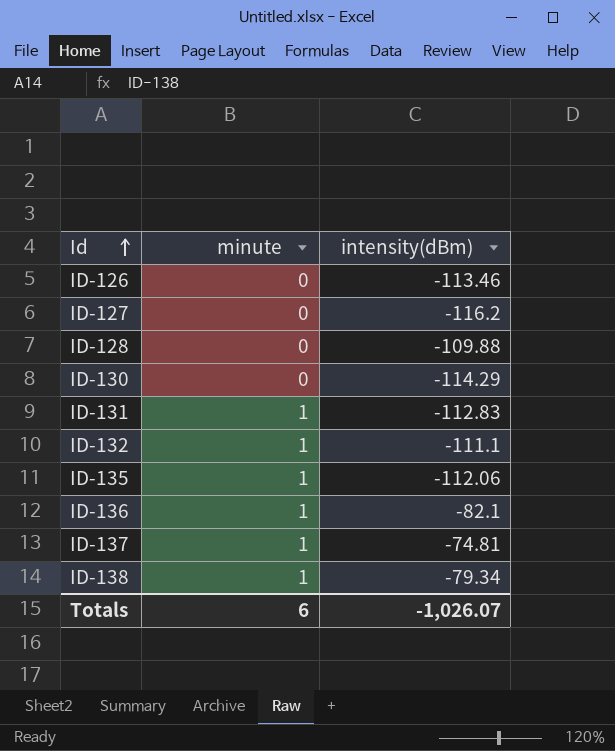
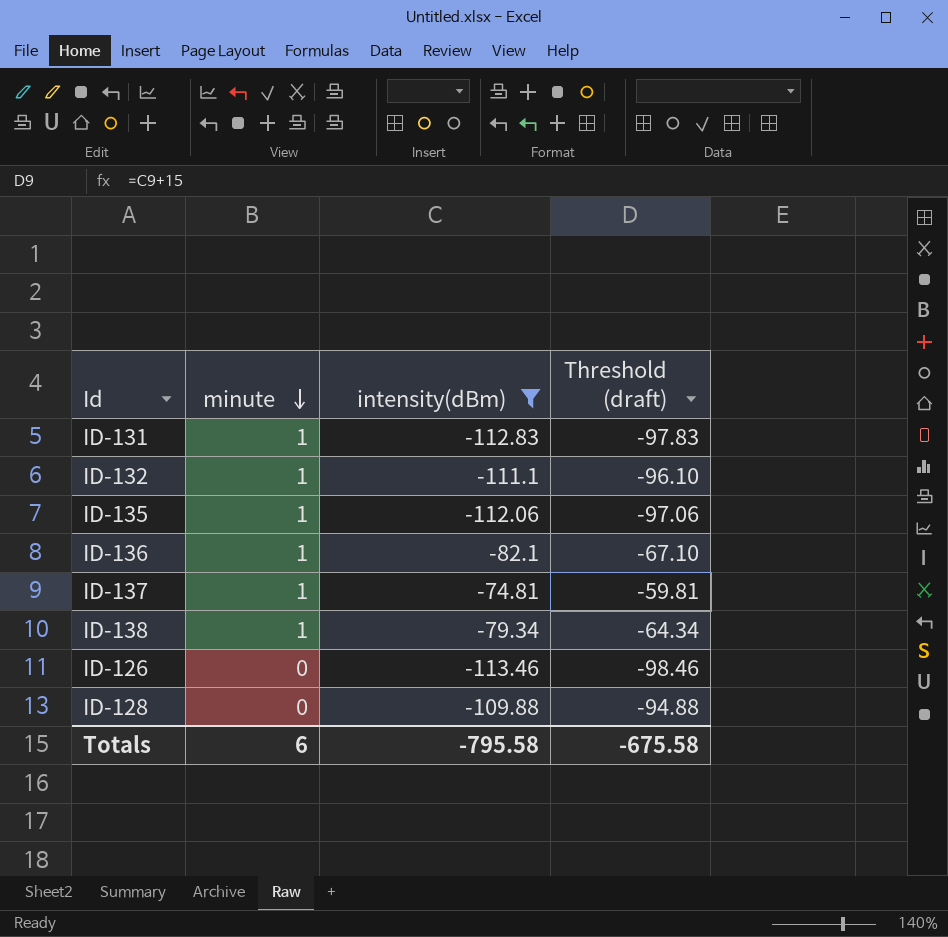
filter: none -> intensity(dBm) >= -113.46
row order: Id ascending -> minute descending
column Threshold (draft) | formula: none -> [intensity(dBm)] + 15
Totals | intensity(dBm): -1,026.07 -> -795.58

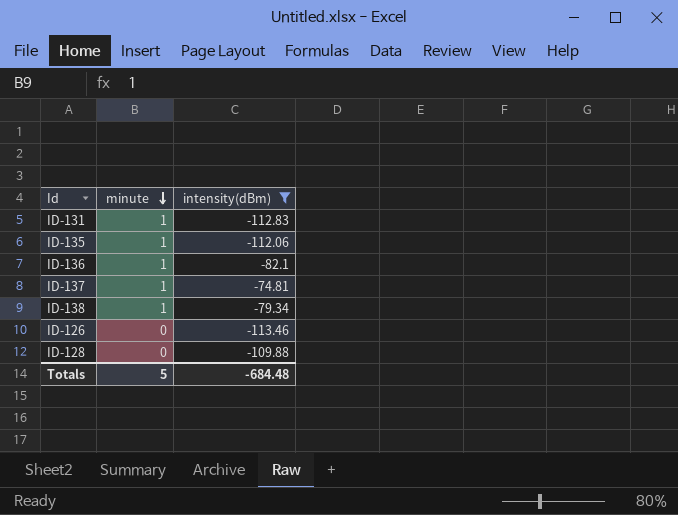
column Threshold (draft) | formula: [intensity(dBm)] + 15 -> none
row ID-132: 1 | -111.1 | -96.10 -> none
Totals | minute: 6 -> 5
Totals | intensity(dBm): -795.58 -> -684.48

